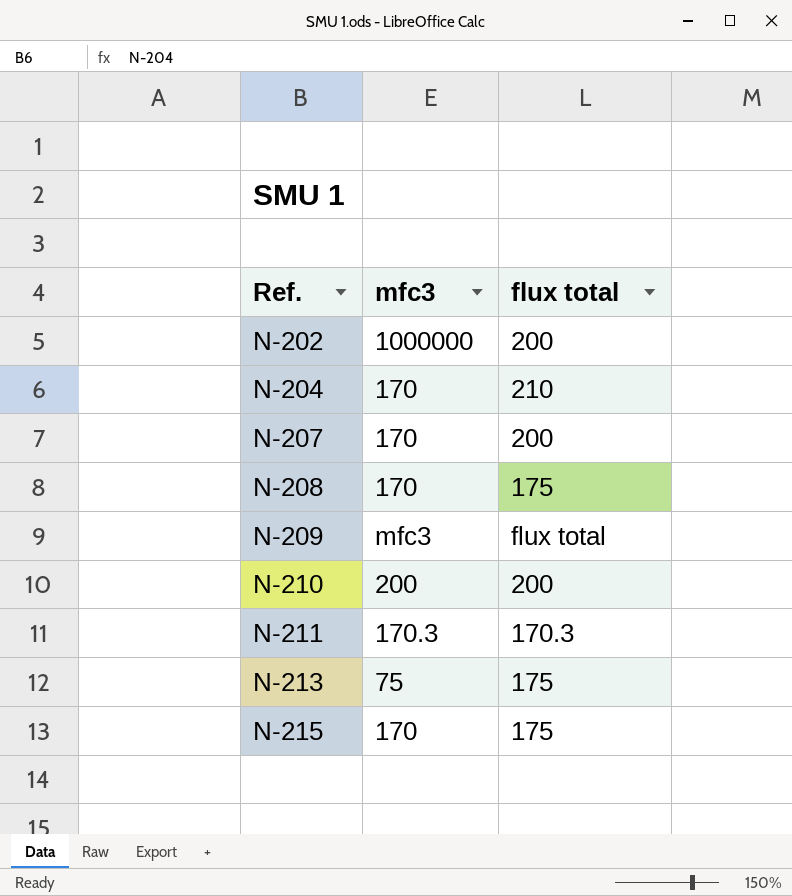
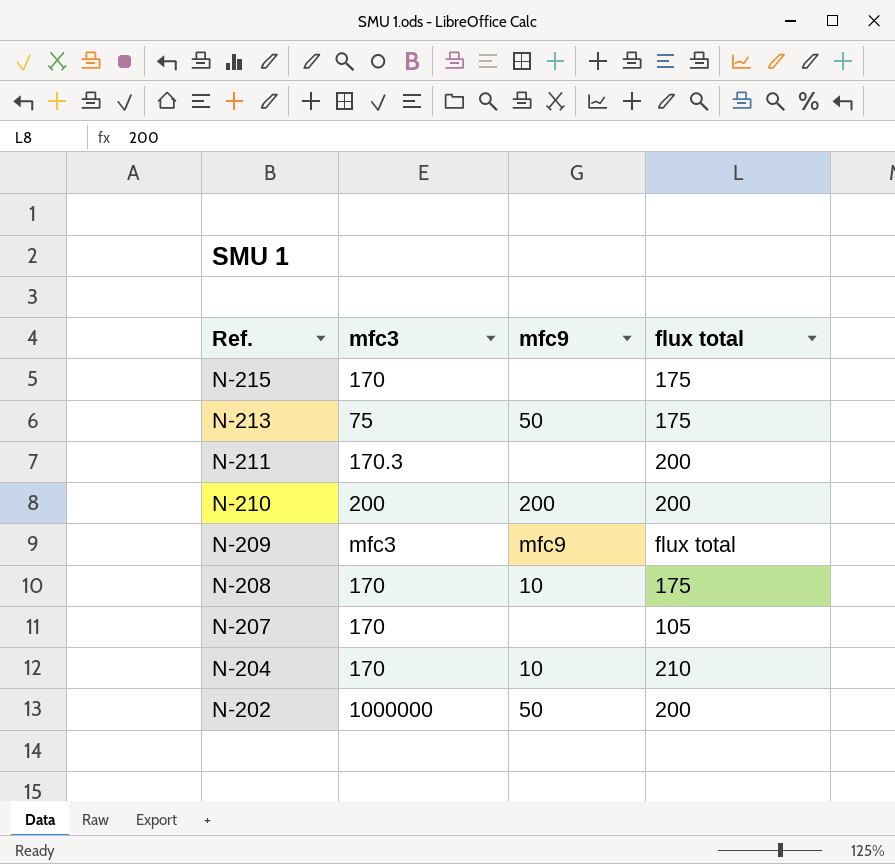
row order: Ref. ascending -> Ref. descending
column mfc9 | position: none -> 3
N-211 | flux total: 170.3 -> 200
N-207 | flux total: 200 -> 105

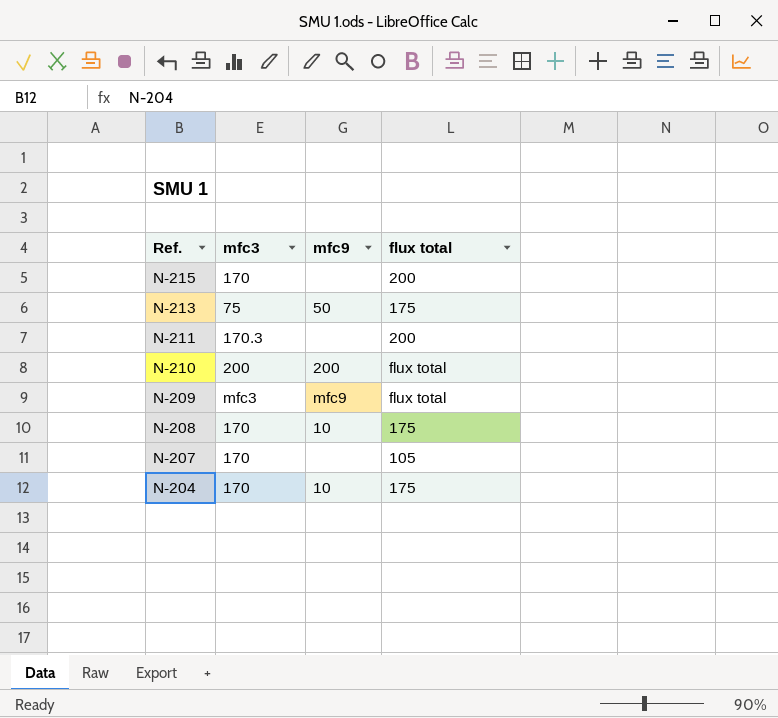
row N-202: 1000000 | 50 | 200 -> none
N-215 | flux total: 175 -> 200
N-210 | flux total: 200 -> flux total
N-204 | flux total: 210 -> 175

